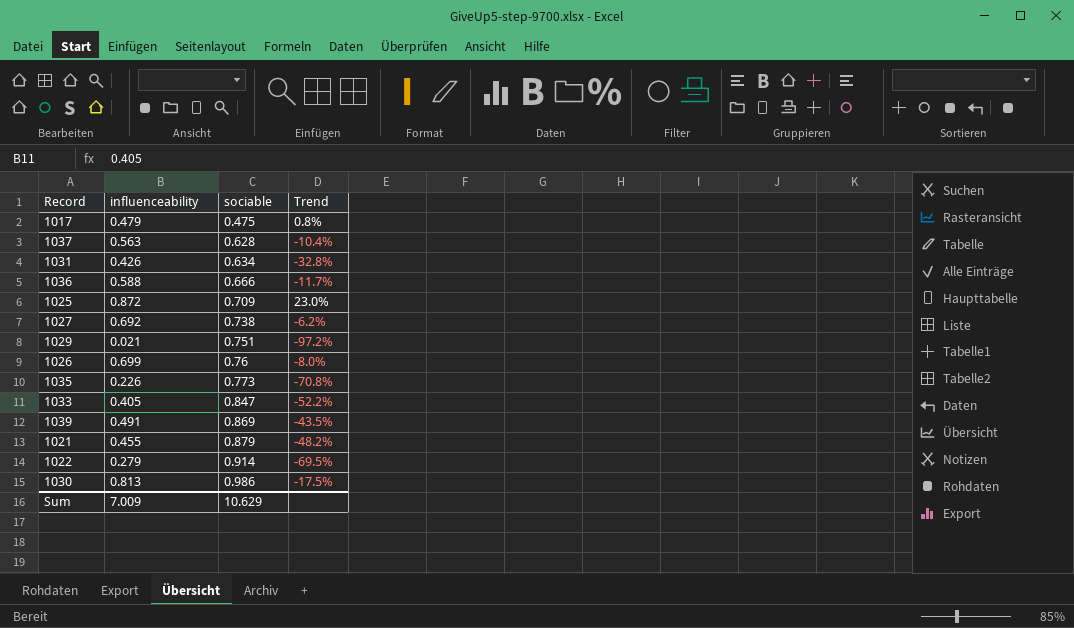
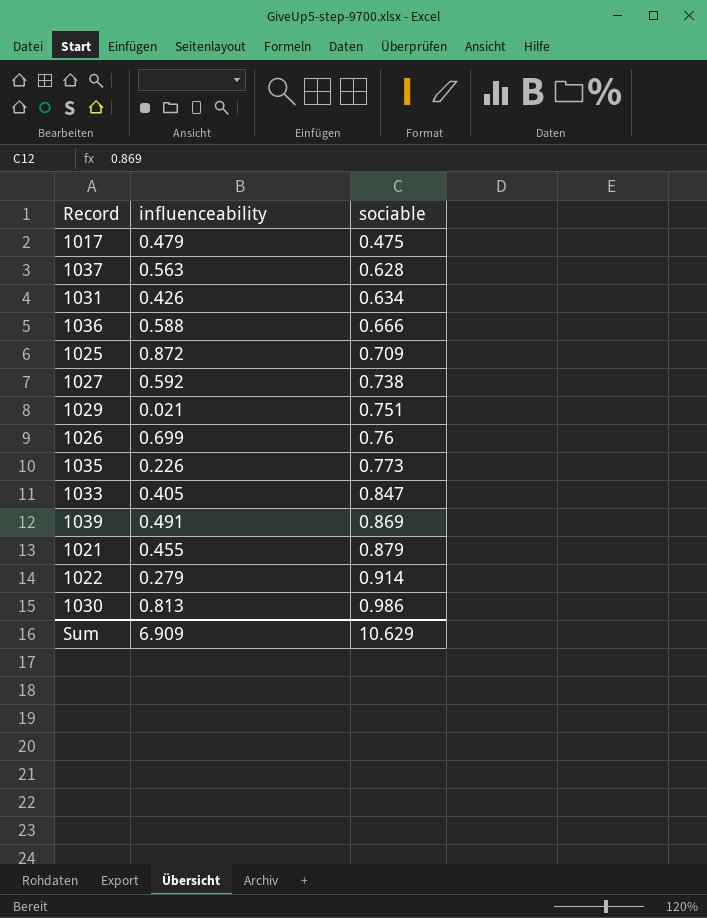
column Trend | formula: ([influenceability] - [sociable]) / [sociable] -> none
1027 | influenceability: 0.692 -> 0.592
Sum | influenceability: 7.009 -> 6.909

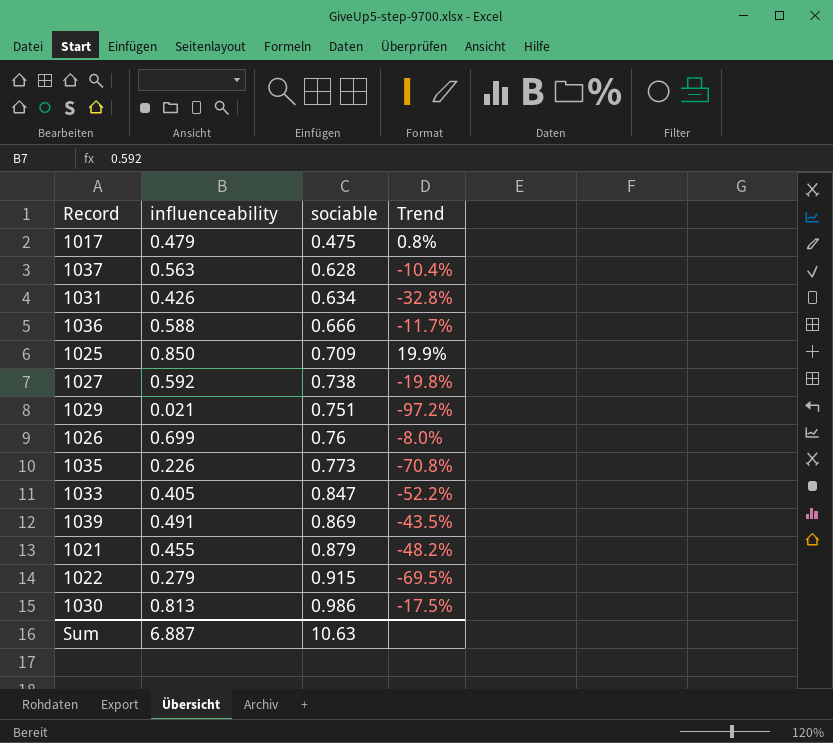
column Trend | formula: none -> ([influenceability] - [sociable]) / [sociable]
1025 | influenceability: 0.872 -> 0.850
1022 | sociable: 0.914 -> 0.915
Sum | influenceability: 6.909 -> 6.887
Sum | sociable: 10.629 -> 10.63

